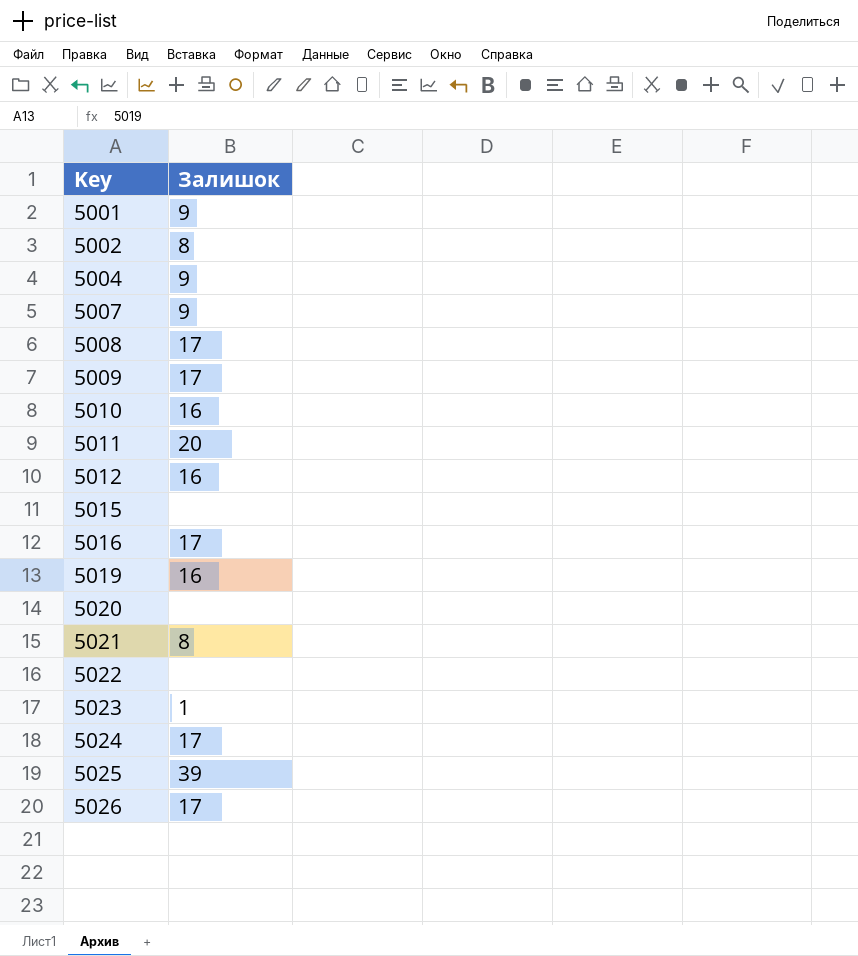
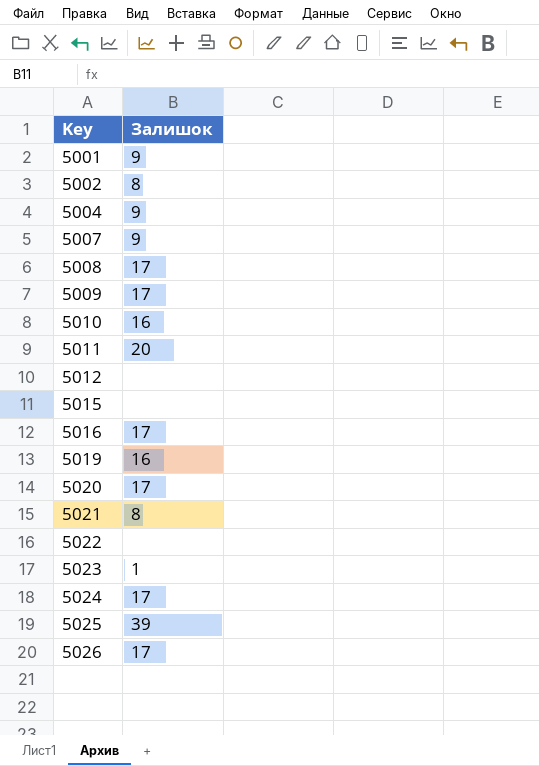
5012 | Залишок: 16 -> none
5020 | Залишок: none -> 17

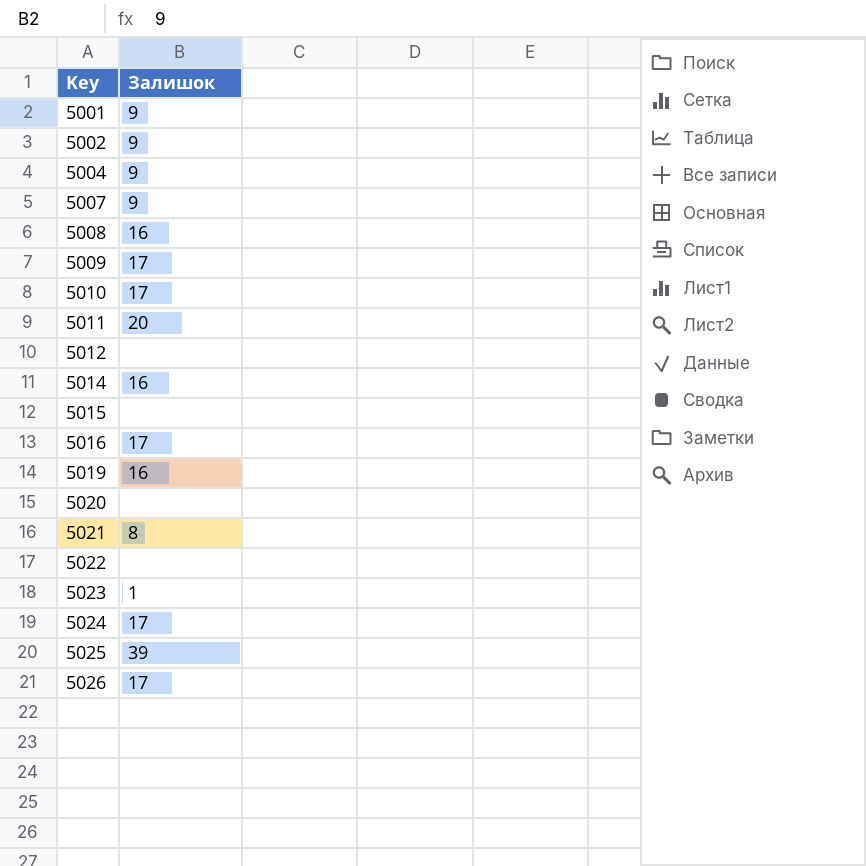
5002 | Залишок: 8 -> 9
5008 | Залишок: 17 -> 16
5010 | Залишок: 16 -> 17
row 5014: none -> 16
5020 | Залишок: 17 -> none

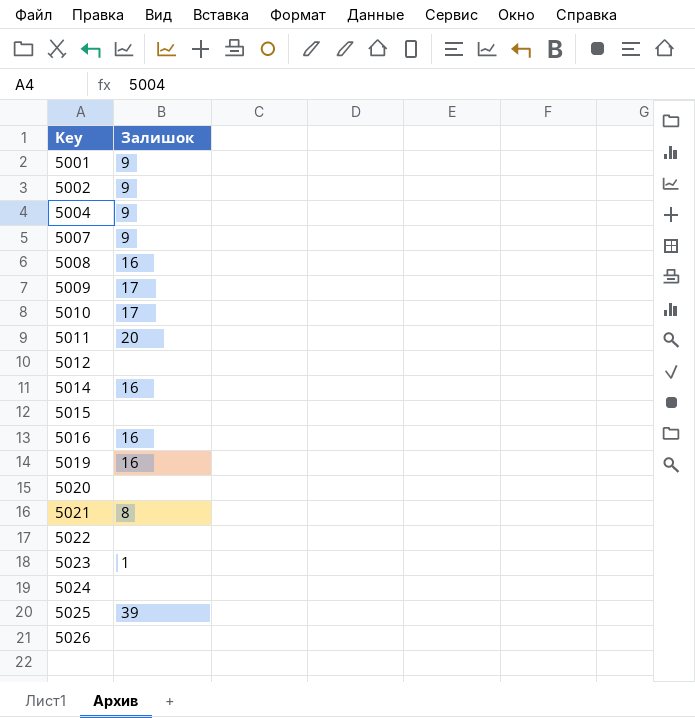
5016 | Залишок: 17 -> 16
5024 | Залишок: 17 -> none
5026 | Залишок: 17 -> none

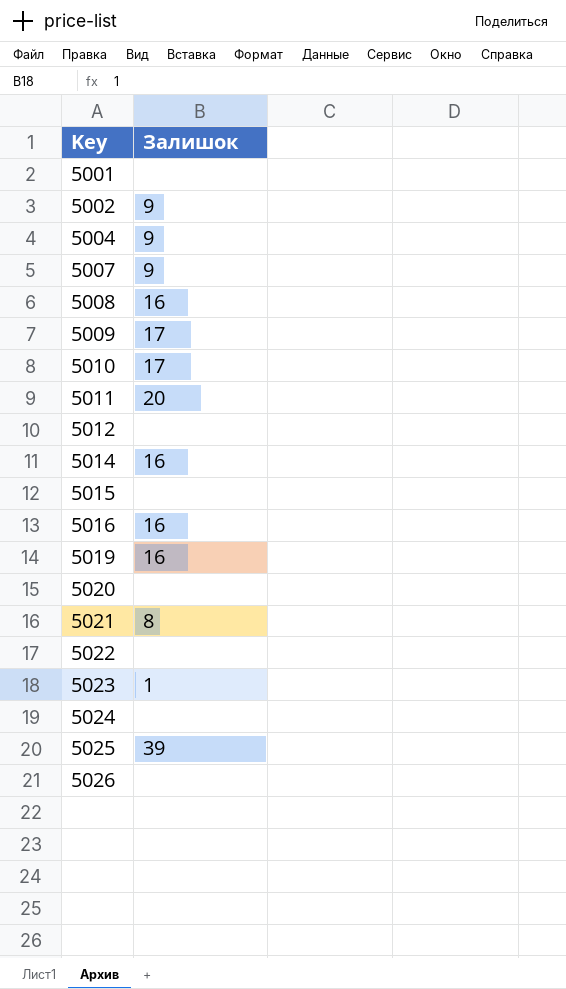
5001 | Залишок: 9 -> none

